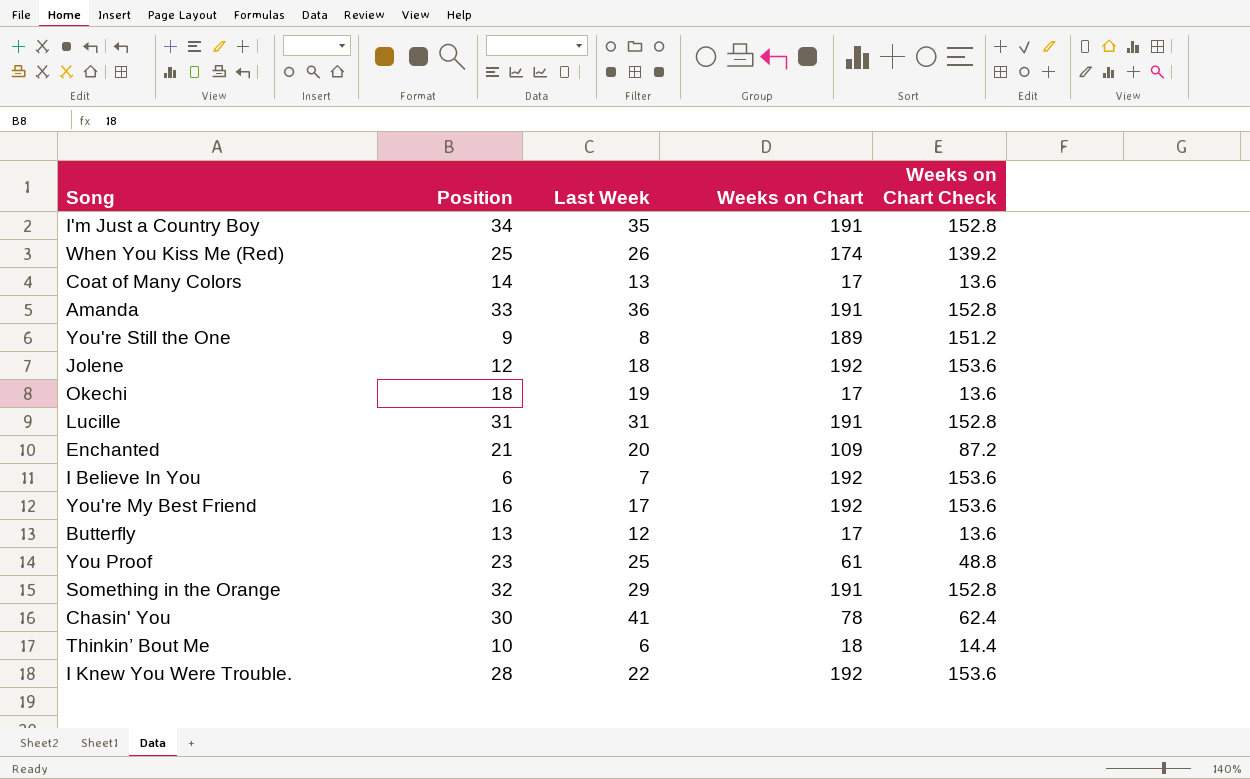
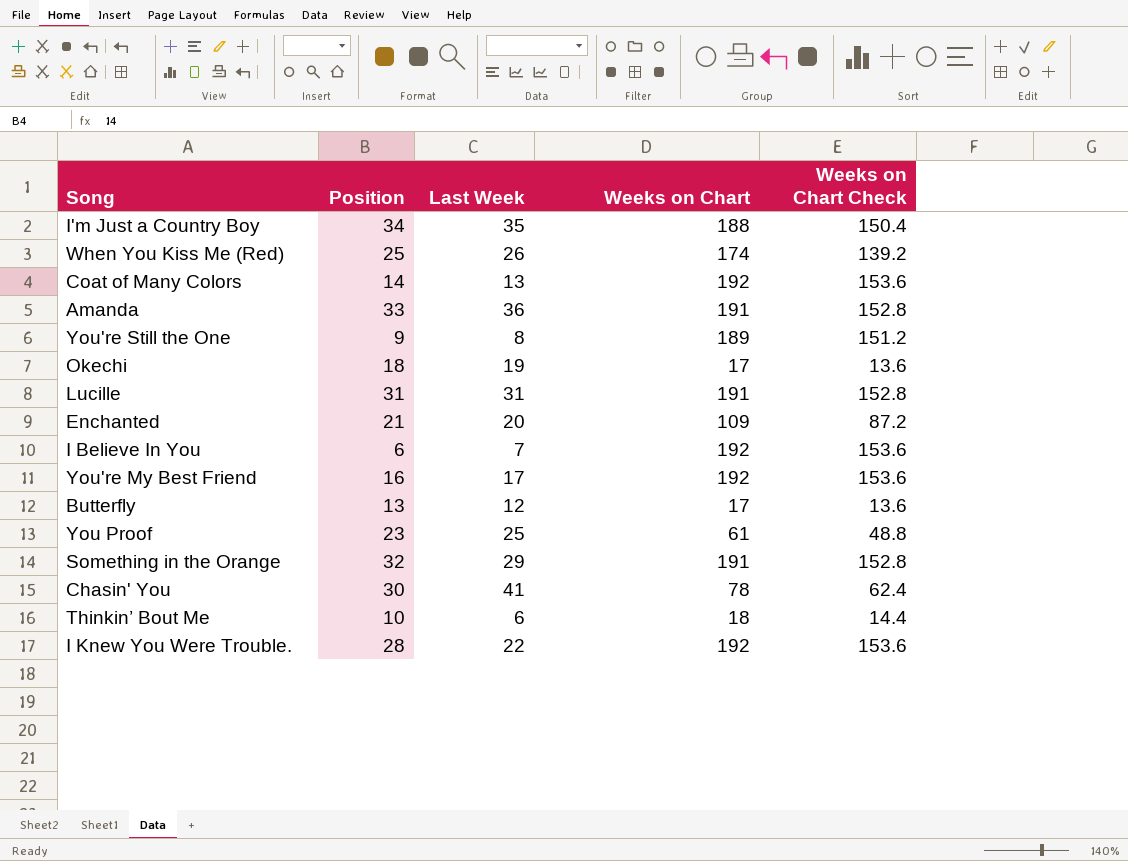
row Jolene: 12 | 18 | 192 | 153.6 -> none
I'm Just a Country Boy | Weeks on Chart: 191 -> 188
I'm Just a Country Boy | Weeks on Chart Check: 152.8 -> 150.4
Coat of Many Colors | Weeks on Chart: 17 -> 192
Coat of Many Colors | Weeks on Chart Check: 13.6 -> 153.6

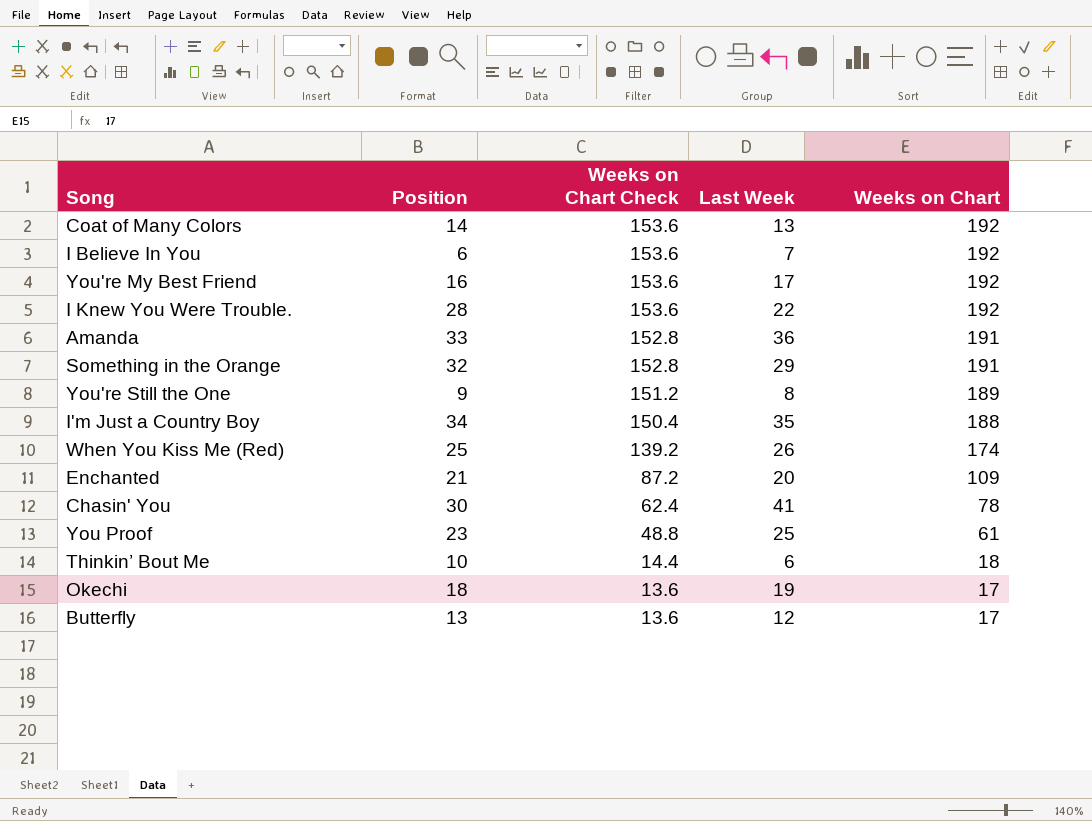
row order: none -> Weeks on Chart Check descending
column Weeks on Chart Check | position: 5 -> 3
row Lucille: 31 | 31 | 191 | 152.8 -> none

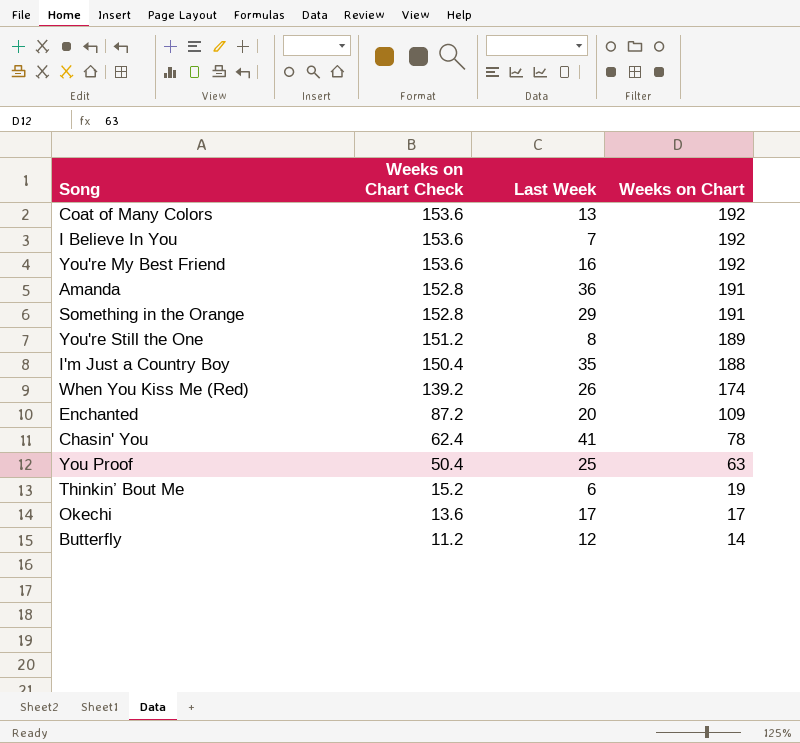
column Position | position: 2 -> none
row I Knew You Were Trouble.: 28 | 153.6 | 22 | 192 -> none
You're My Best Friend | Last Week: 17 -> 16
You Proof | Weeks on Chart Check: 48.8 -> 50.4
You Proof | Weeks on Chart: 61 -> 63
Thinkin’ Bout Me | Weeks on Chart Check: 14.4 -> 15.2
Thinkin’ Bout Me | Weeks on Chart: 18 -> 19
Okechi | Last Week: 19 -> 17
Butterfly | Weeks on Chart Check: 13.6 -> 11.2
Butterfly | Weeks on Chart: 17 -> 14

